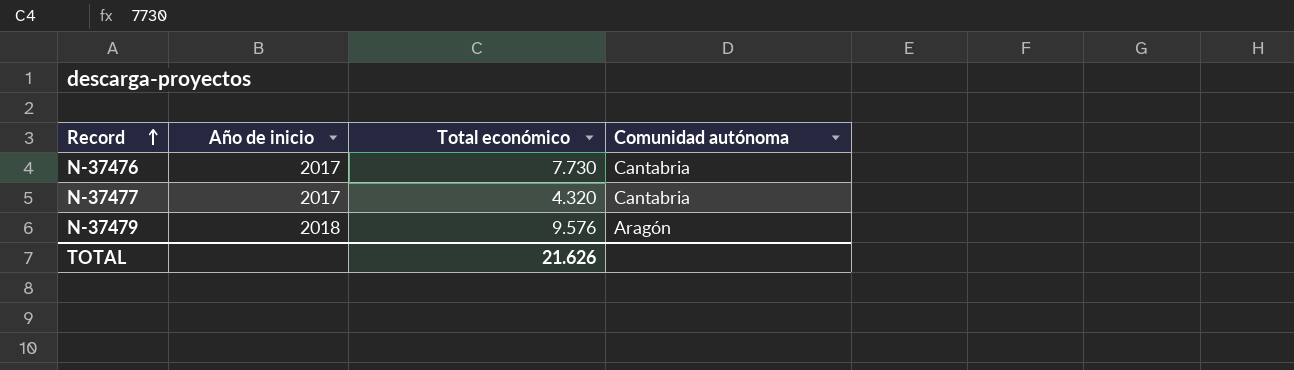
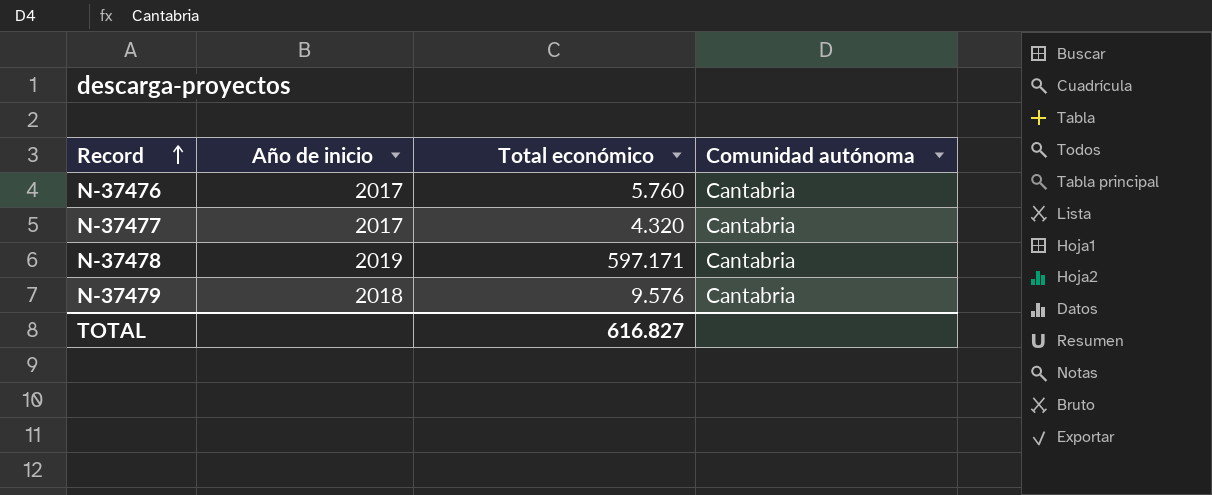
N-37476 | Total económico: 7.730 -> 5.760
row N-37478: none -> 2019 | 597.171 | Cantabria
N-37479 | Comunidad autónoma: Aragón -> Cantabria
TOTAL | Total económico: 21.626 -> 616.827

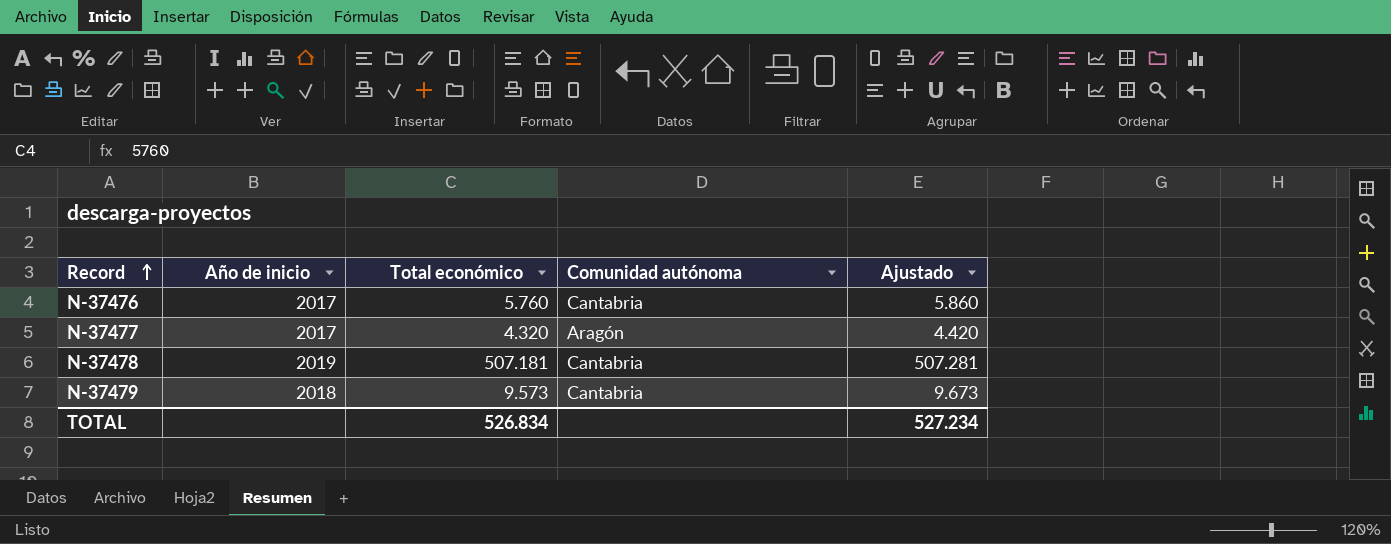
column Ajustado | formula: none -> [Total económico] + 100
N-37477 | Comunidad autónoma: Cantabria -> Aragón
N-37478 | Total económico: 597.171 -> 507.181
N-37479 | Total económico: 9.576 -> 9.573
TOTAL | Total económico: 616.827 -> 526.834

